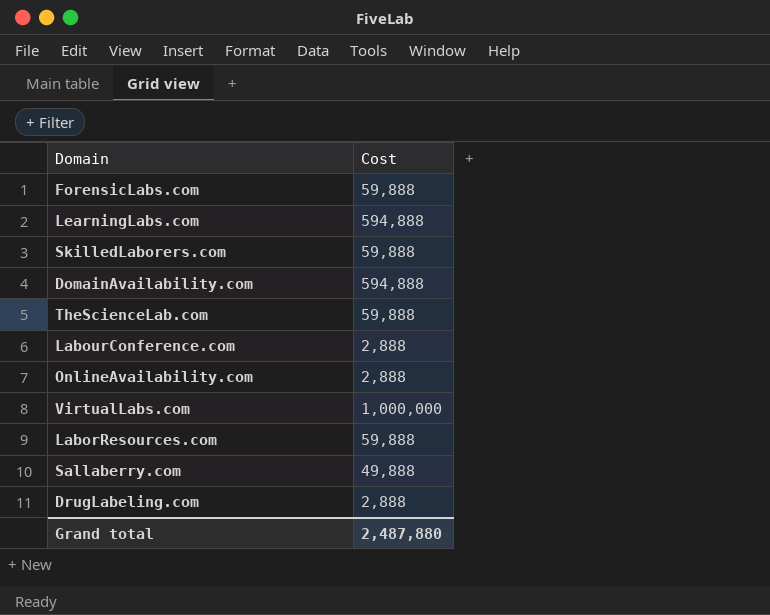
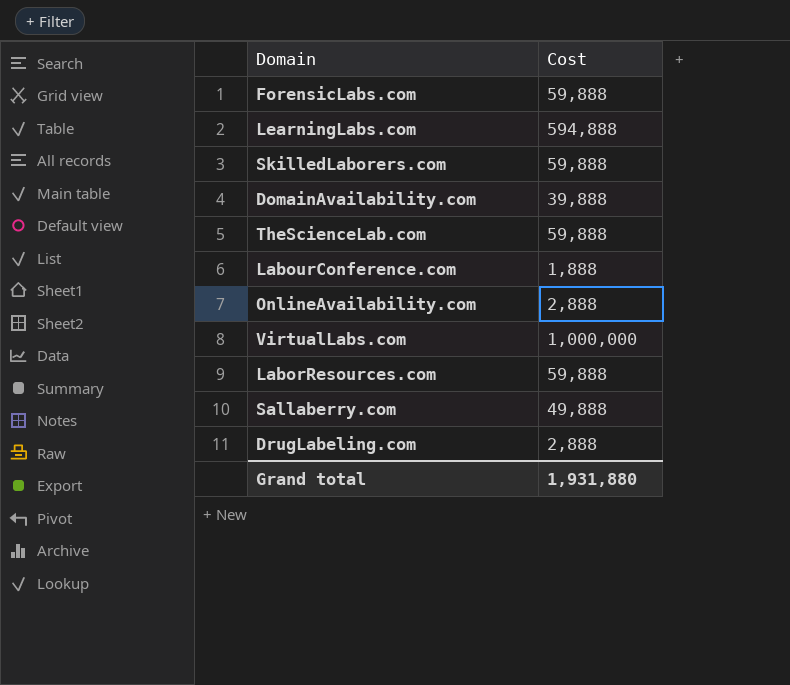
DomainAvailability.com | Cost: 594,888 -> 39,888
LabourConference.com | Cost: 2,888 -> 1,888
Grand total | Cost: 2,487,880 -> 1,931,880

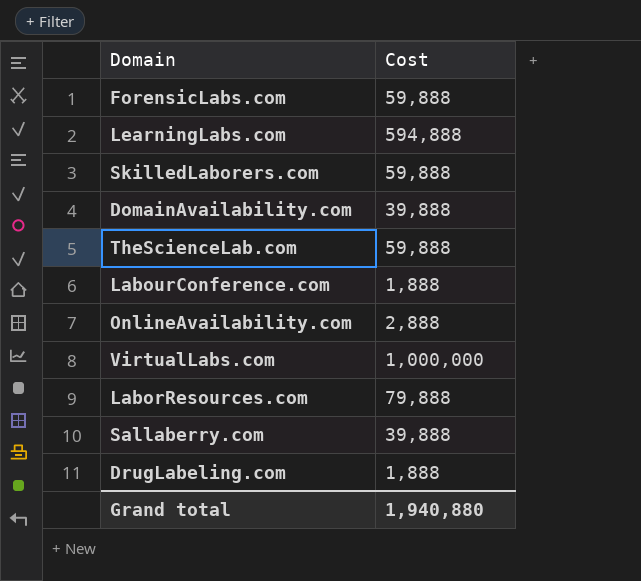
LaborResources.com | Cost: 59,888 -> 79,888
Sallaberry.com | Cost: 49,888 -> 39,888
DrugLabeling.com | Cost: 2,888 -> 1,888
Grand total | Cost: 1,931,880 -> 1,940,880

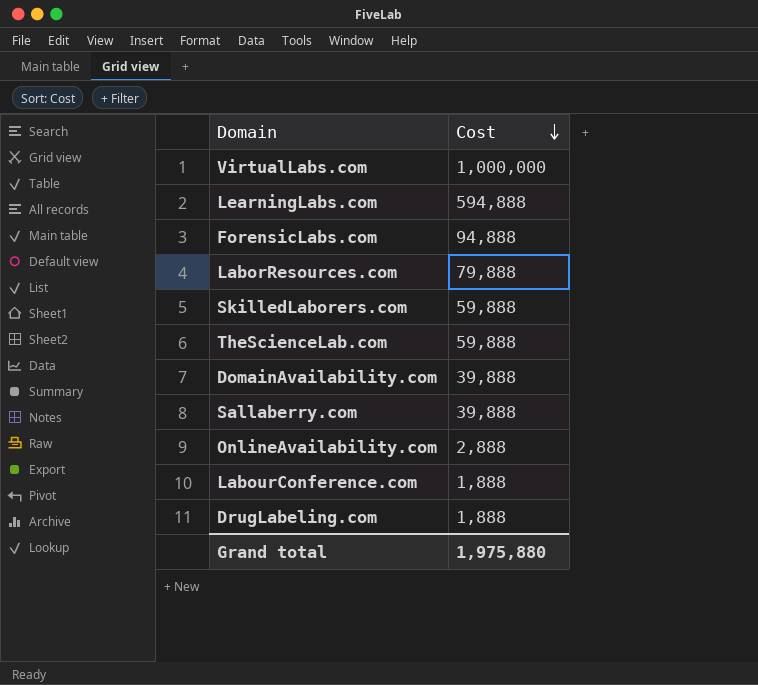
row order: none -> Cost descending
ForensicLabs.com | Cost: 59,888 -> 94,888
Grand total | Cost: 1,940,880 -> 1,975,880

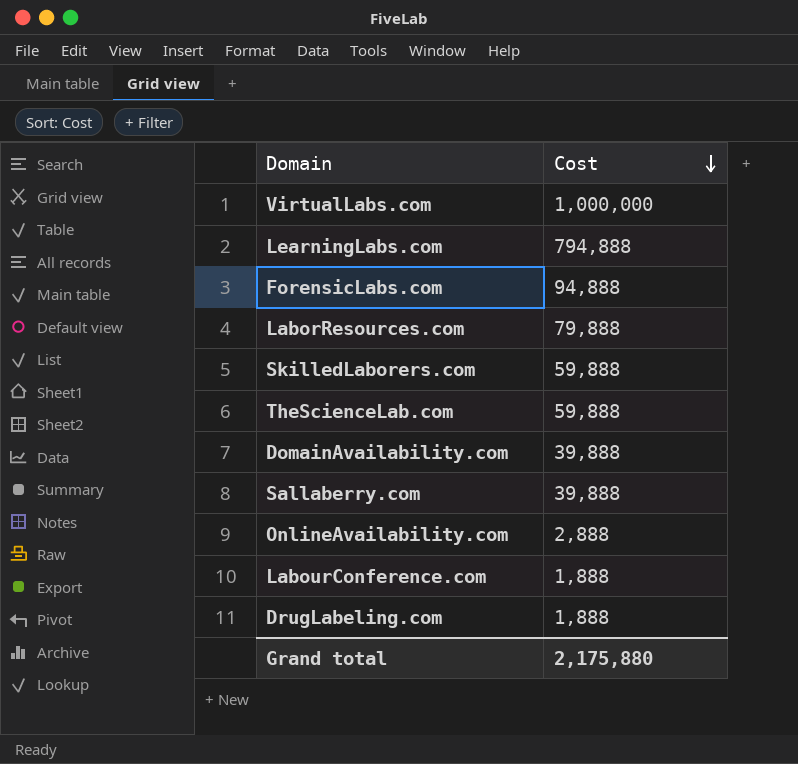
LearningLabs.com | Cost: 594,888 -> 794,888
Grand total | Cost: 1,975,880 -> 2,175,880

